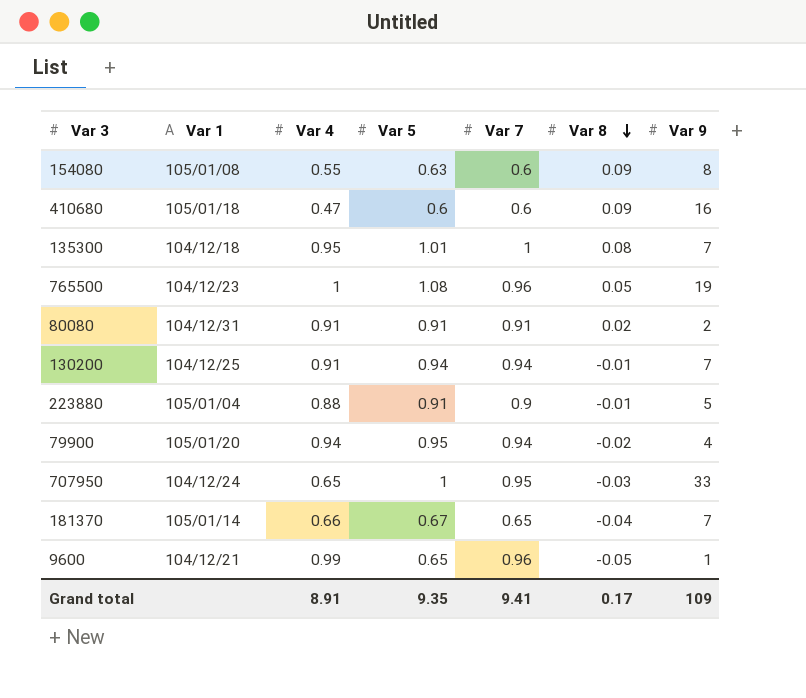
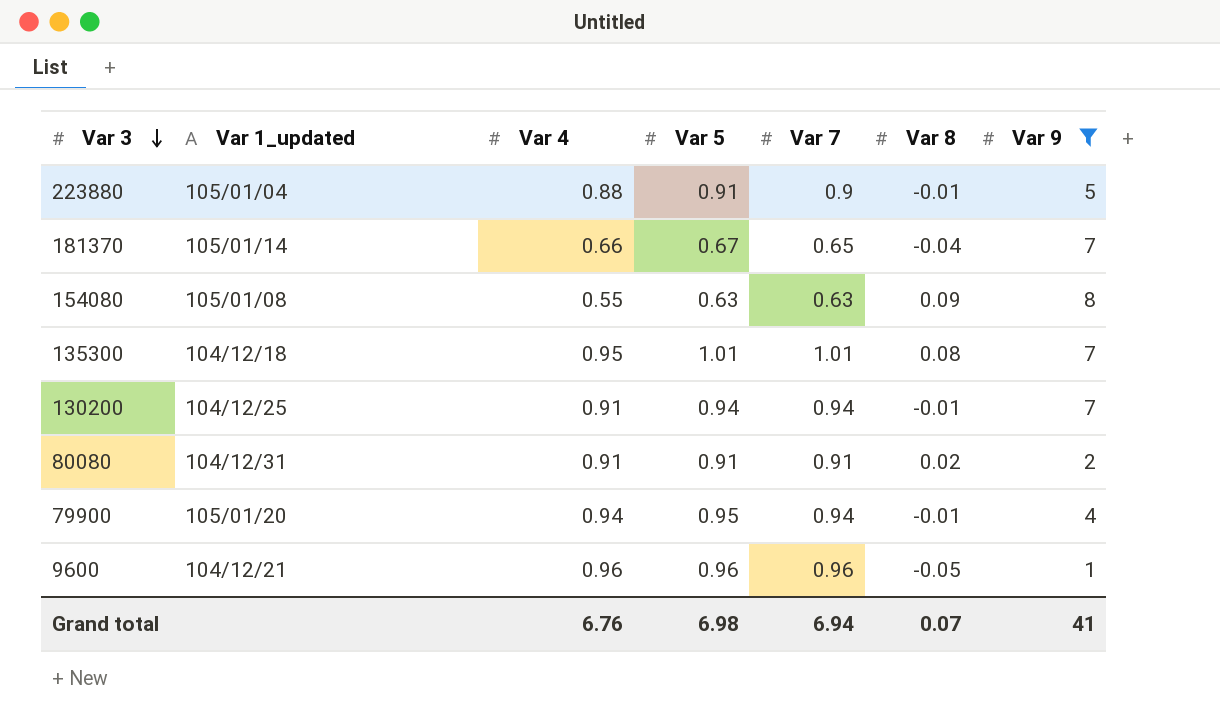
filter: none -> Var 9 <= 8
row order: Var 8 descending -> Var 3 descending
column name: Var 1 -> Var 1_updated
154080 | Var 7: 0.6 -> 0.63
135300 | Var 7: 1 -> 1.01
79900 | Var 8: -0.02 -> -0.01
9600 | Var 4: 0.99 -> 0.96
9600 | Var 5: 0.65 -> 0.96
Grand total | Var 4: 8.91 -> 6.76
Grand total | Var 5: 9.35 -> 6.98
Grand total | Var 7: 9.41 -> 6.94
Grand total | Var 8: 0.17 -> 0.07
Grand total | Var 9: 109 -> 41

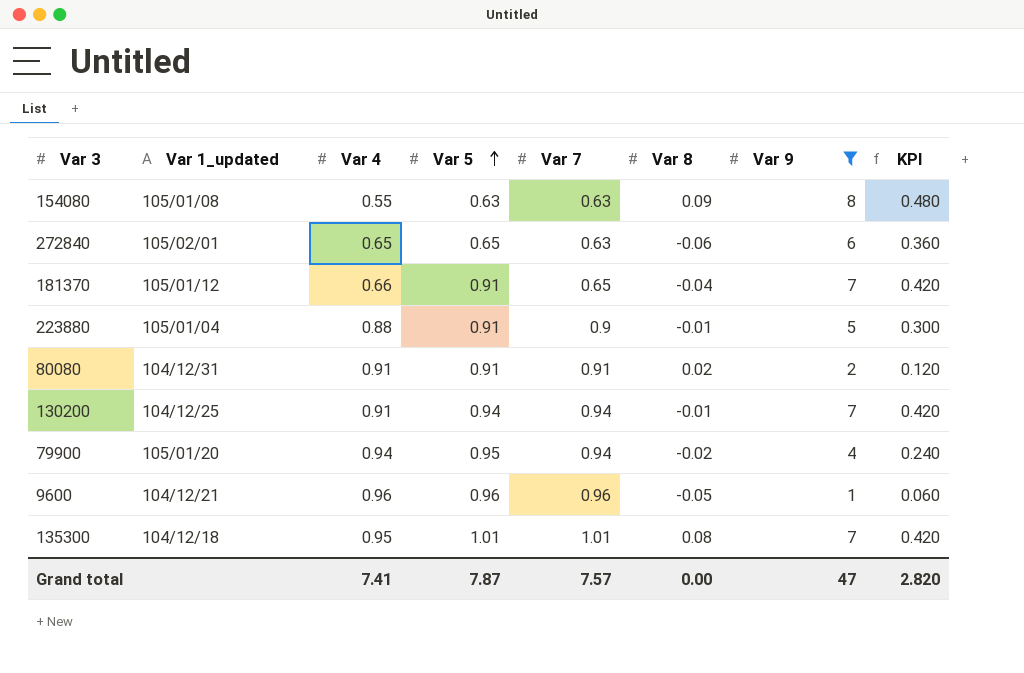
row order: Var 3 descending -> Var 5 ascending
column KPI | formula: none -> [Var 9] * 0.06
row 272840: none -> 105/02/01 | 0.65 | 0.65 | 0.63 | -0.06 | 6 | 0.360
181370 | Var 1_updated: 105/01/14 -> 105/01/12
181370 | Var 5: 0.67 -> 0.91
79900 | Var 8: -0.01 -> -0.02
Grand total | Var 4: 6.76 -> 7.41
Grand total | Var 5: 6.98 -> 7.87
Grand total | Var 7: 6.94 -> 7.57
Grand total | Var 8: 0.07 -> 0.00
Grand total | Var 9: 41 -> 47

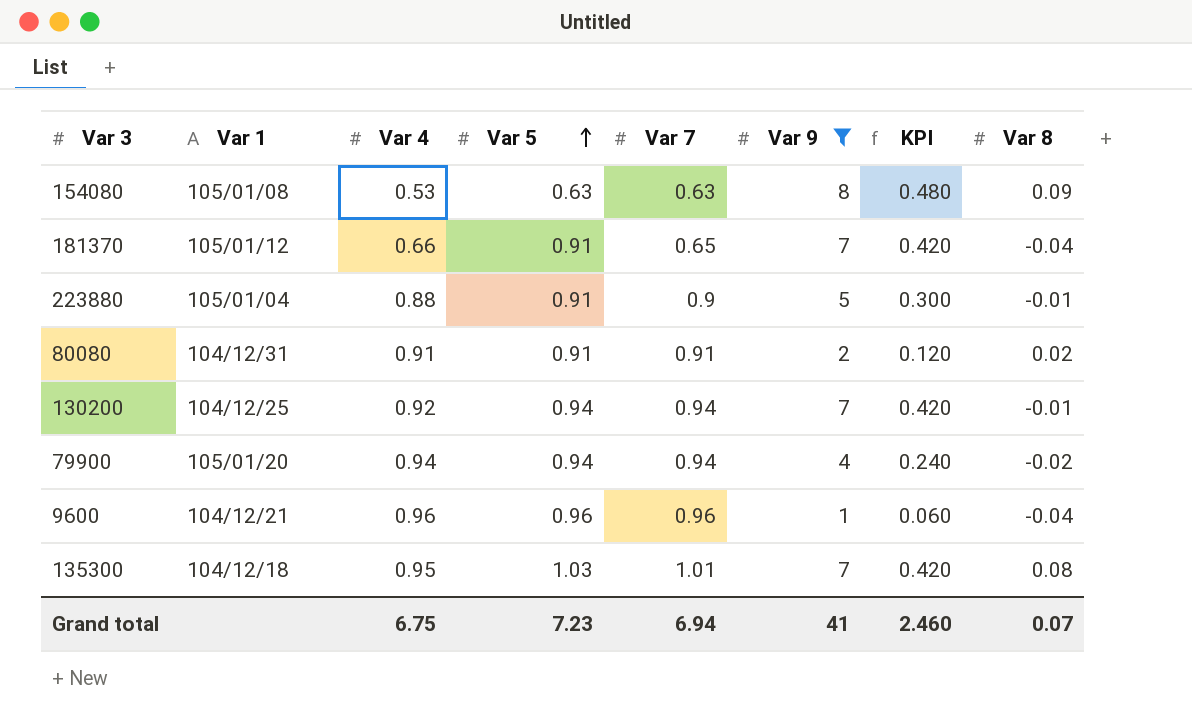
column name: Var 1_updated -> Var 1
column Var 8 | position: 6 -> 8
row 272840: 105/02/01 | 0.65 | 0.65 | 0.63 | -0.06 | 6 | 0.360 -> none
154080 | Var 4: 0.55 -> 0.53
130200 | Var 4: 0.91 -> 0.92
79900 | Var 5: 0.95 -> 0.94
9600 | Var 8: -0.05 -> -0.04
135300 | Var 5: 1.01 -> 1.03
Grand total | Var 4: 7.41 -> 6.75
Grand total | Var 5: 7.87 -> 7.23
Grand total | Var 7: 7.57 -> 6.94
Grand total | Var 9: 47 -> 41
Grand total | KPI: 2.820 -> 2.460
Grand total | Var 8: 0.00 -> 0.07

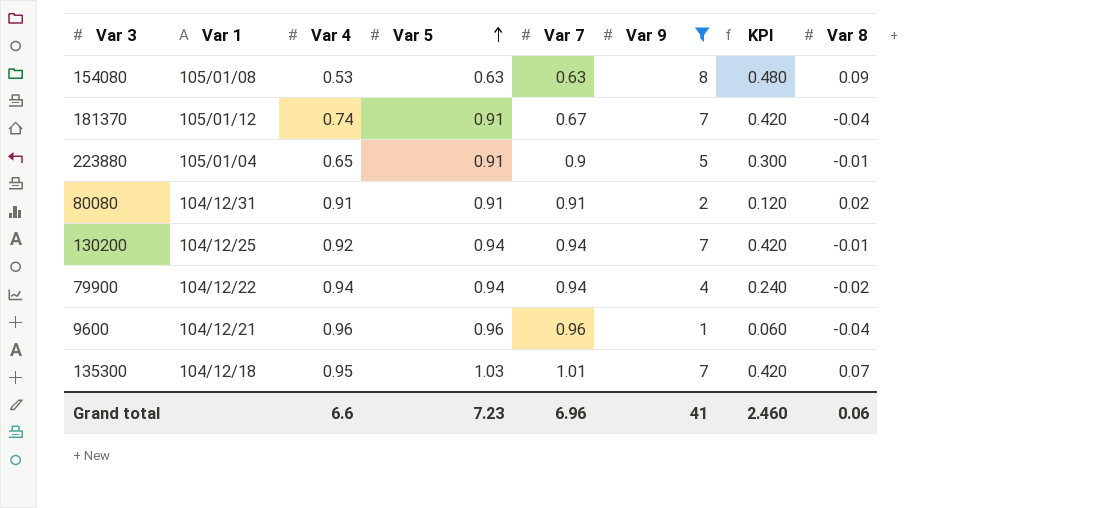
181370 | Var 4: 0.66 -> 0.74
181370 | Var 7: 0.65 -> 0.67
223880 | Var 4: 0.88 -> 0.65
79900 | Var 1: 105/01/20 -> 104/12/22
135300 | Var 8: 0.08 -> 0.07
Grand total | Var 4: 6.75 -> 6.6
Grand total | Var 7: 6.94 -> 6.96
Grand total | Var 8: 0.07 -> 0.06

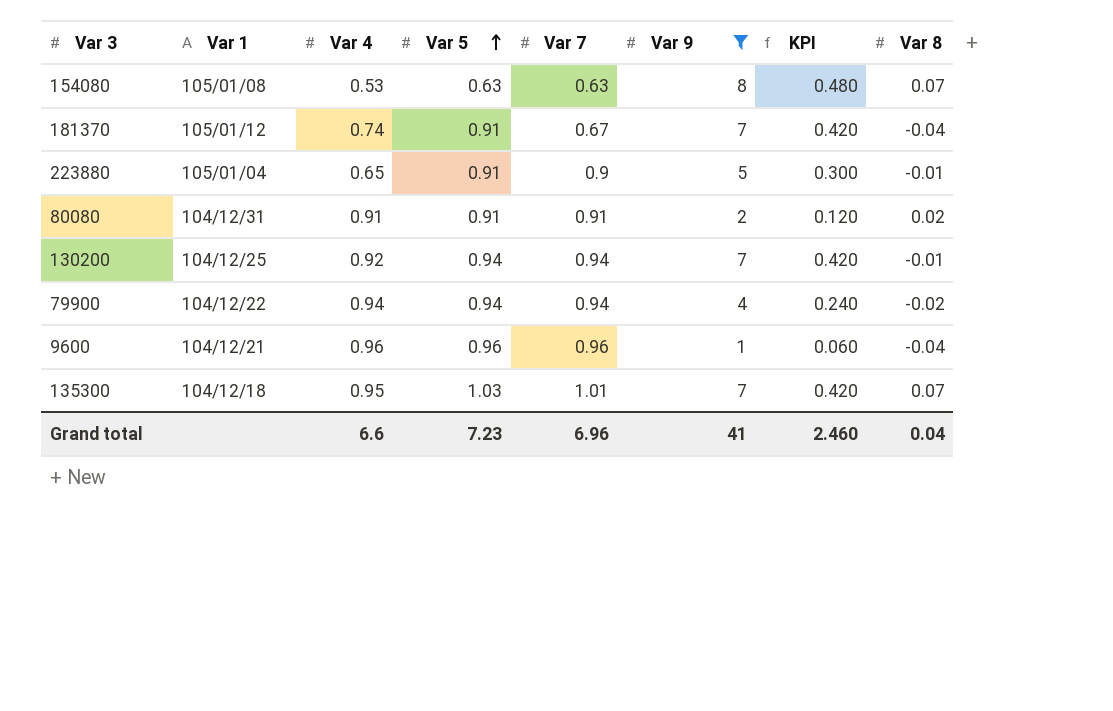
154080 | Var 8: 0.09 -> 0.07
Grand total | Var 8: 0.06 -> 0.04

